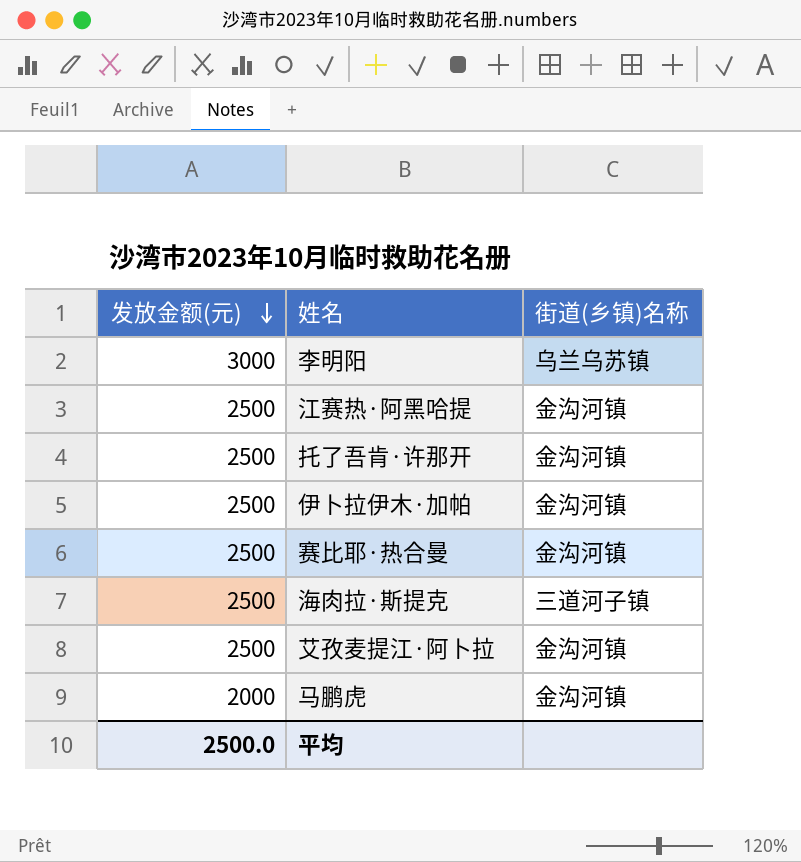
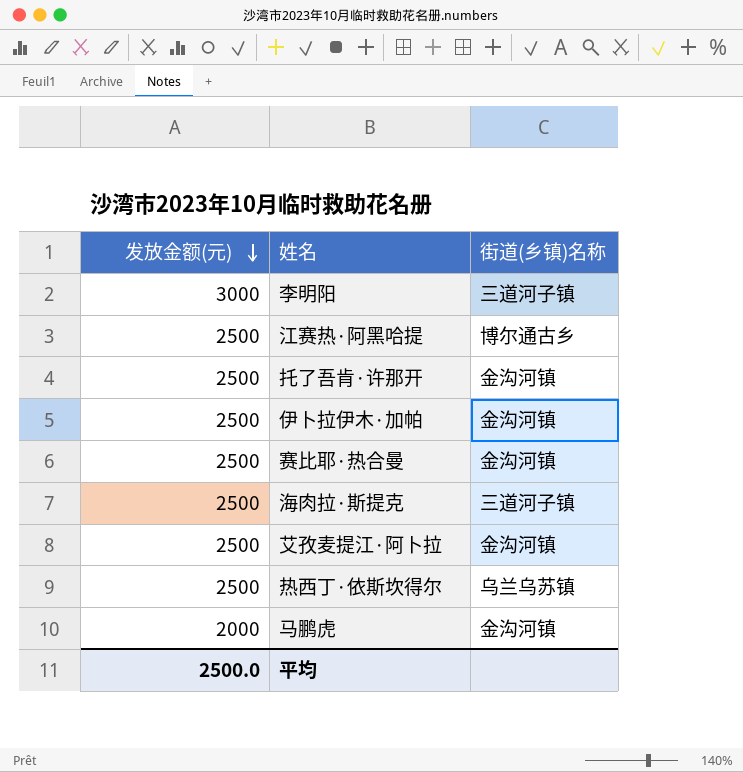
李明阳 | 街道(乡镇)名称: 乌兰乌苏镇 -> 三道河子镇
江赛热·阿黑哈提 | 街道(乡镇)名称: 金沟河镇 -> 博尔通古乡
row 热西丁·依斯坎得尔: none -> 2500 | 乌兰乌苏镇

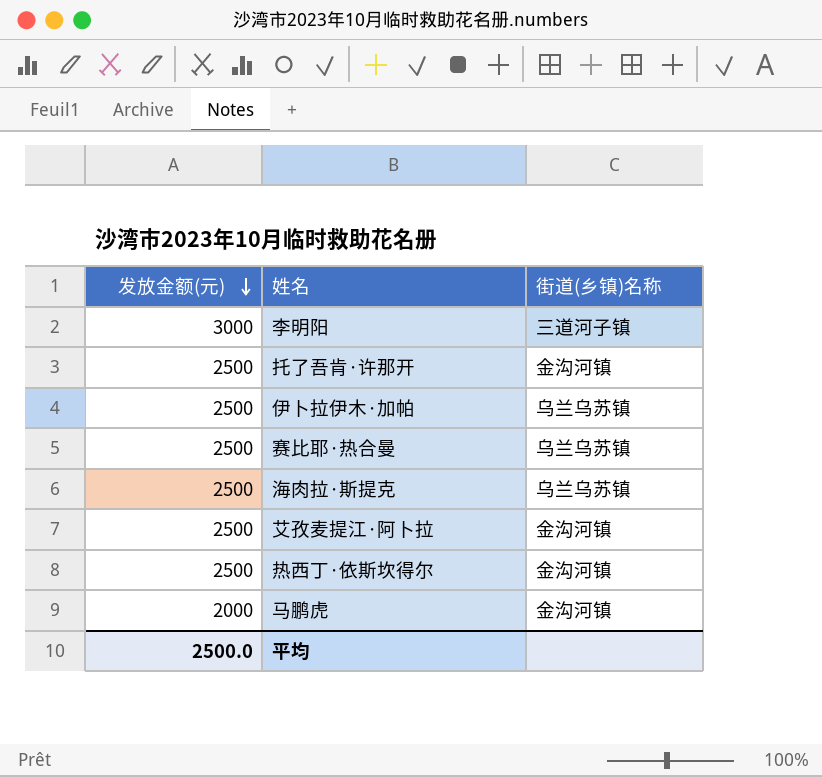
row 江赛热·阿黑哈提: 2500 | 博尔通古乡 -> none
伊卜拉伊木·加帕 | 街道(乡镇)名称: 金沟河镇 -> 乌兰乌苏镇
赛比耶·热合曼 | 街道(乡镇)名称: 金沟河镇 -> 乌兰乌苏镇
海肉拉·斯提克 | 街道(乡镇)名称: 三道河子镇 -> 乌兰乌苏镇
热西丁·依斯坎得尔 | 街道(乡镇)名称: 乌兰乌苏镇 -> 金沟河镇

